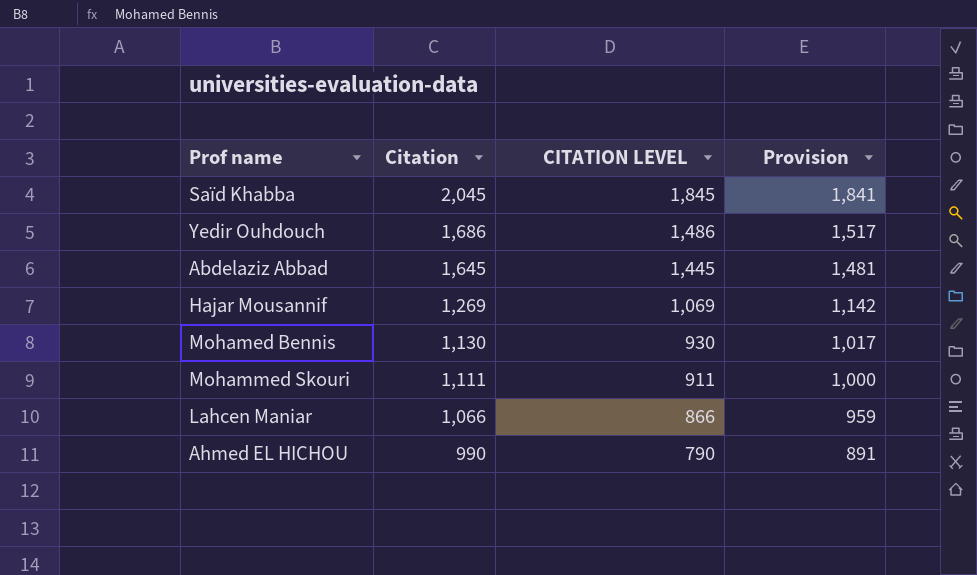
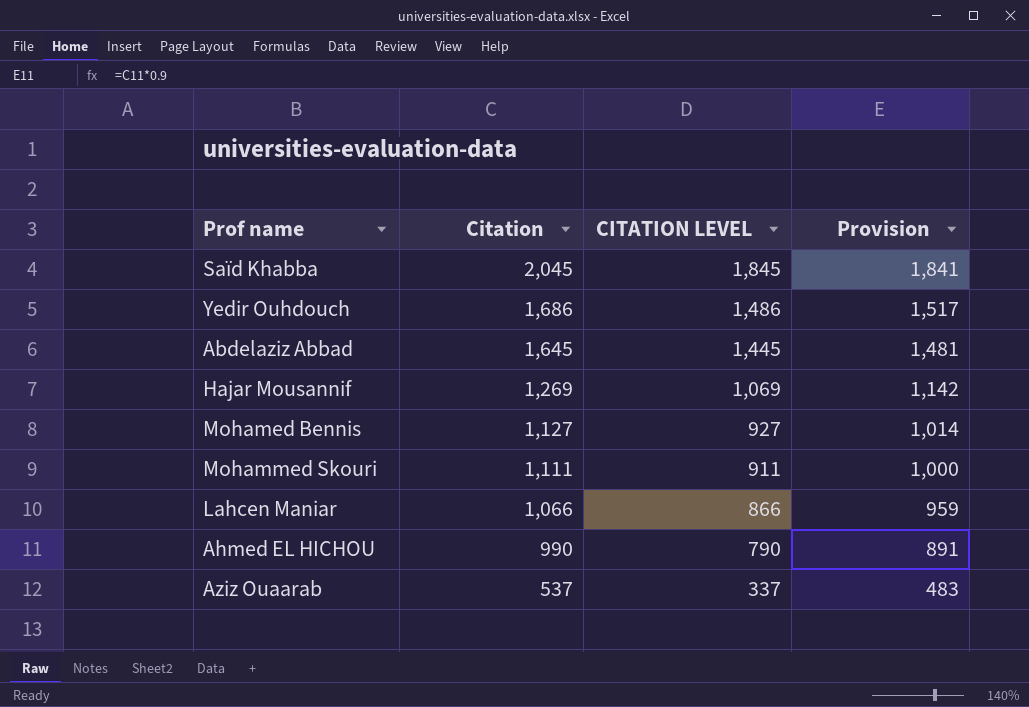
Mohamed Bennis | Citation: 1,130 -> 1,127
Mohamed Bennis | CITATION LEVEL: 930 -> 927
Mohamed Bennis | Provision: 1,017 -> 1,014
row Aziz Ouaarab: none -> 537 | 337 | 483

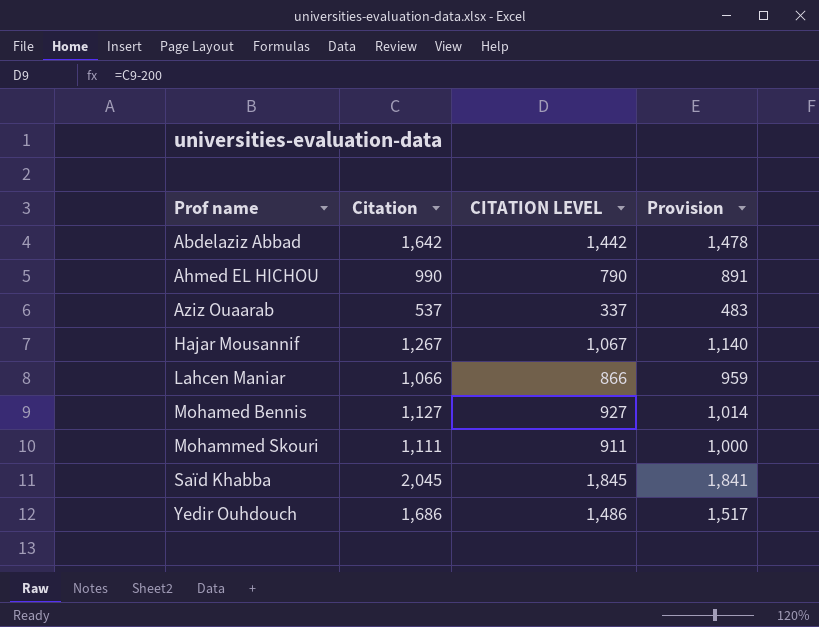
row order: Citation descending -> Prof name ascending
Abdelaziz Abbad | Citation: 1,645 -> 1,642
Abdelaziz Abbad | CITATION LEVEL: 1,445 -> 1,442
Abdelaziz Abbad | Provision: 1,481 -> 1,478
Hajar Mousannif | Citation: 1,269 -> 1,267
Hajar Mousannif | CITATION LEVEL: 1,069 -> 1,067
Hajar Mousannif | Provision: 1,142 -> 1,140

